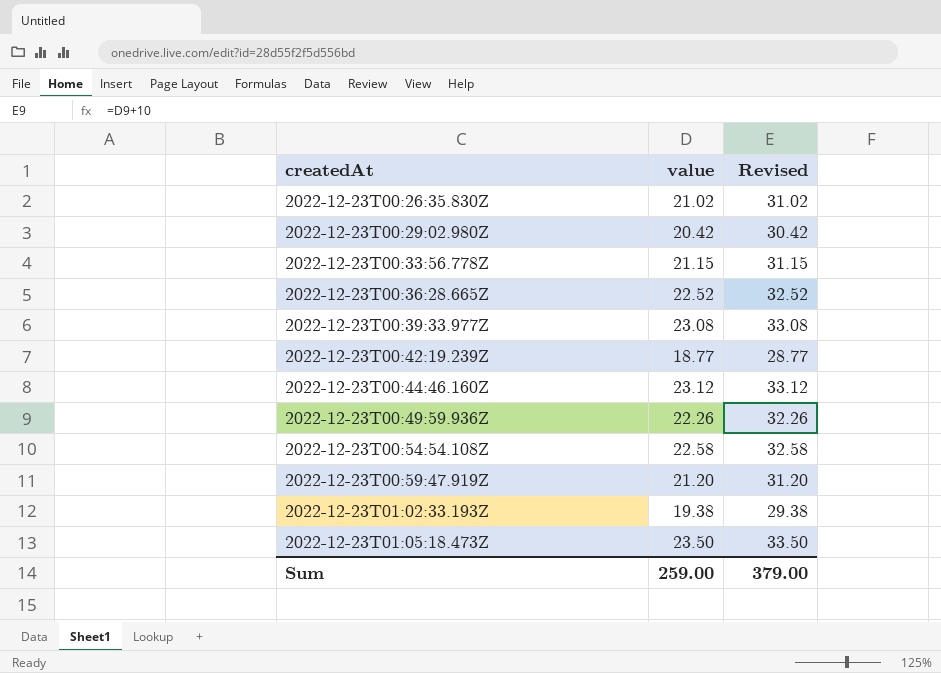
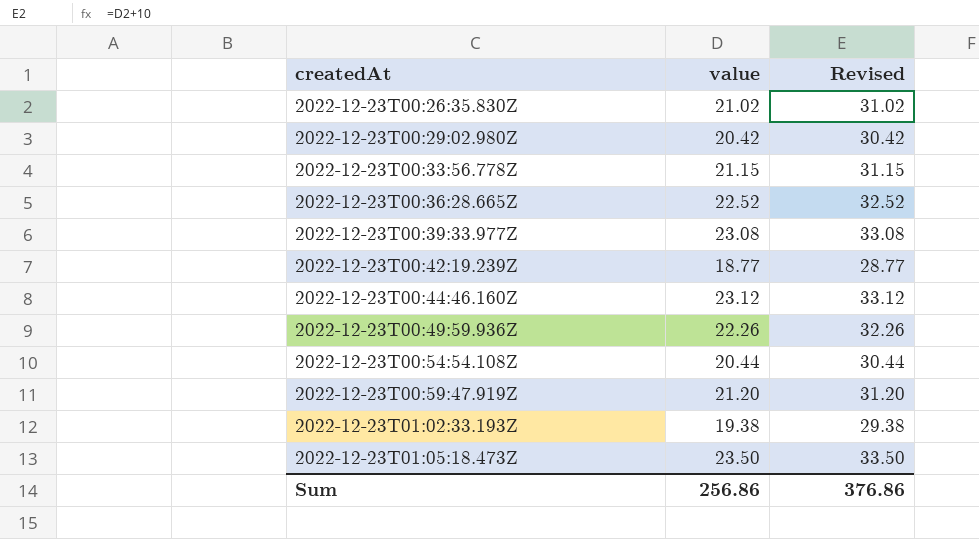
2022-12-23T00:54:54.108Z | value: 22.58 -> 20.44
2022-12-23T00:54:54.108Z | Revised: 32.58 -> 30.44
Sum | value: 259.00 -> 256.86
Sum | Revised: 379.00 -> 376.86

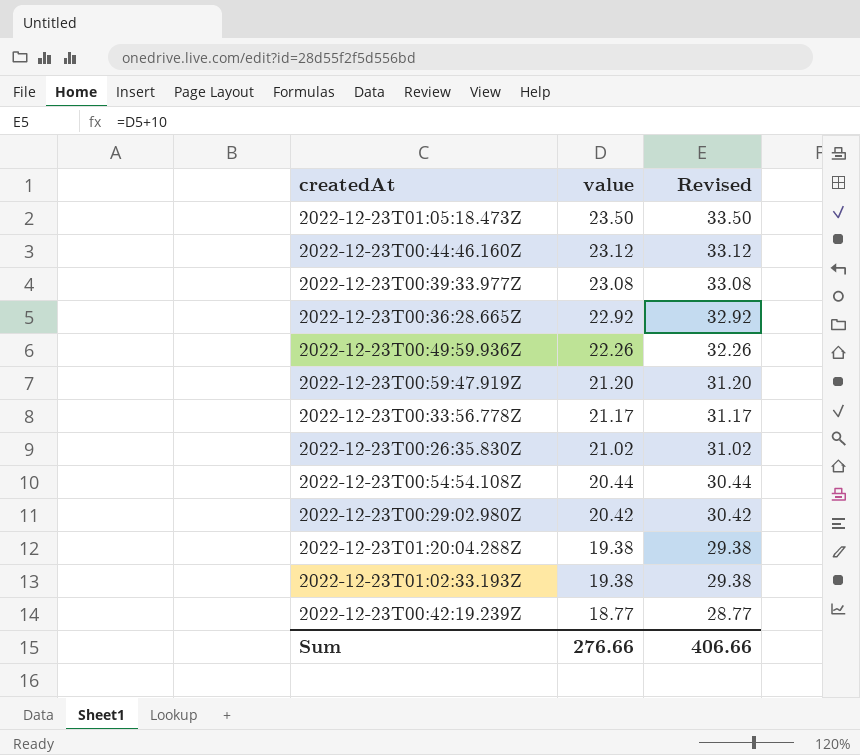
row order: createdAt ascending -> value descending
2022-12-23T00:36:28.665Z | value: 22.52 -> 22.92
2022-12-23T00:36:28.665Z | Revised: 32.52 -> 32.92
2022-12-23T00:33:56.778Z | value: 21.15 -> 21.17
2022-12-23T00:33:56.778Z | Revised: 31.15 -> 31.17
row 2022-12-23T01:20:04.288Z: none -> 19.38 | 29.38
Sum | value: 256.86 -> 276.66
Sum | Revised: 376.86 -> 406.66

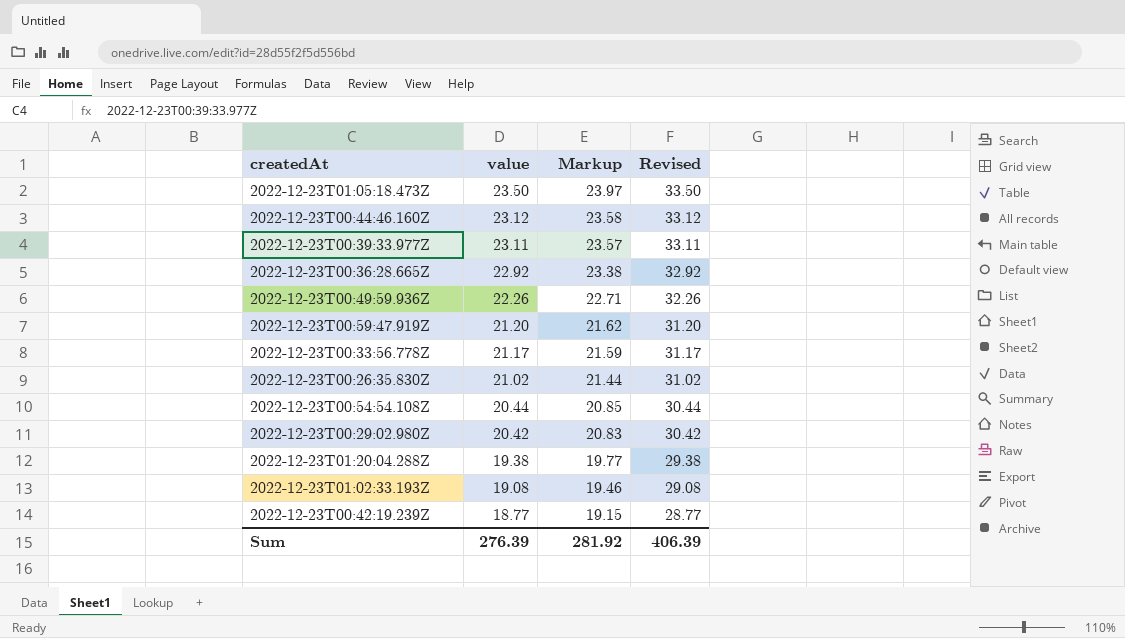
column Markup | formula: none -> [value] * 1.02
2022-12-23T00:39:33.977Z | value: 23.08 -> 23.11
2022-12-23T00:39:33.977Z | Revised: 33.08 -> 33.11
2022-12-23T01:02:33.193Z | value: 19.38 -> 19.08
2022-12-23T01:02:33.193Z | Revised: 29.38 -> 29.08
Sum | value: 276.66 -> 276.39
Sum | Revised: 406.66 -> 406.39

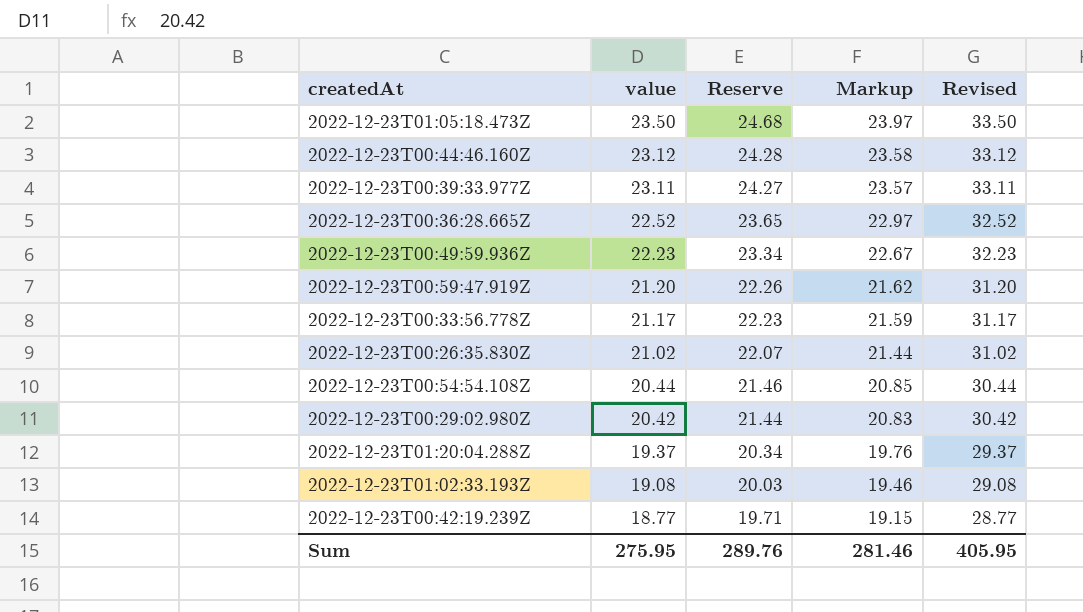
column Reserve | formula: none -> [value] * 1.05
2022-12-23T00:36:28.665Z | value: 22.92 -> 22.52
2022-12-23T00:36:28.665Z | Markup: 23.38 -> 22.97
2022-12-23T00:36:28.665Z | Revised: 32.92 -> 32.52
2022-12-23T00:49:59.936Z | value: 22.26 -> 22.23
2022-12-23T00:49:59.936Z | Markup: 22.71 -> 22.67
2022-12-23T00:49:59.936Z | Revised: 32.26 -> 32.23
2022-12-23T01:20:04.288Z | value: 19.38 -> 19.37
2022-12-23T01:20:04.288Z | Markup: 19.77 -> 19.76
2022-12-23T01:20:04.288Z | Revised: 29.38 -> 29.37
Sum | value: 276.39 -> 275.95
Sum | Markup: 281.92 -> 281.46
Sum | Revised: 406.39 -> 405.95

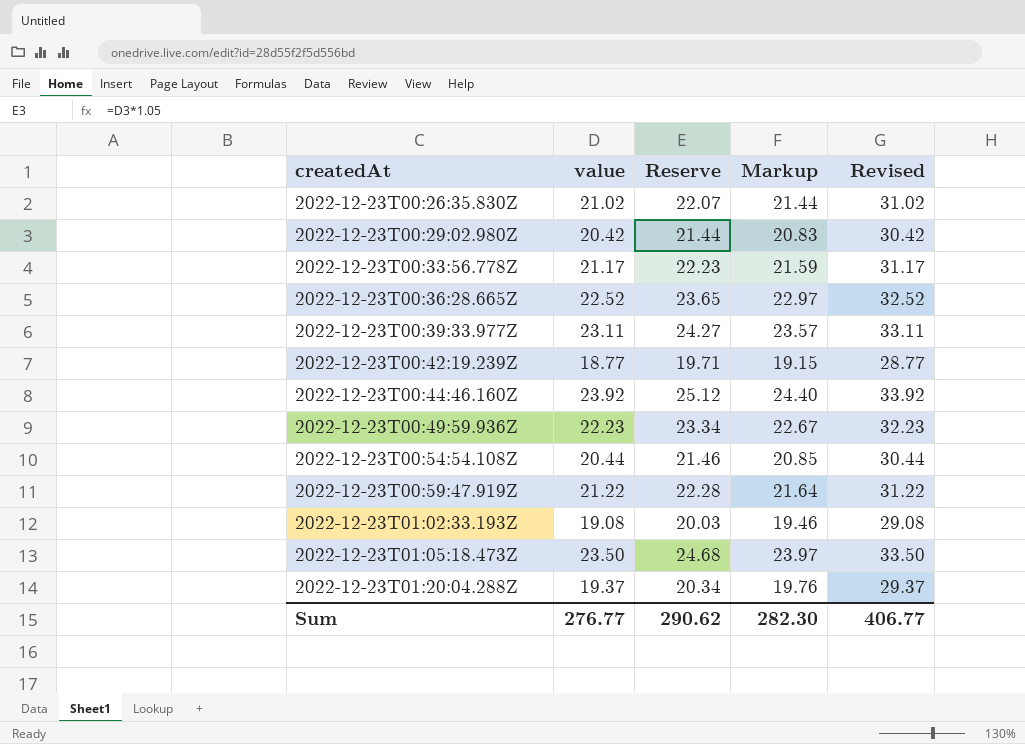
row order: value descending -> createdAt ascending
2022-12-23T00:44:46.160Z | value: 23.12 -> 23.92
2022-12-23T00:44:46.160Z | Reserve: 24.28 -> 25.12
2022-12-23T00:44:46.160Z | Markup: 23.58 -> 24.40
2022-12-23T00:44:46.160Z | Revised: 33.12 -> 33.92
2022-12-23T00:59:47.919Z | value: 21.20 -> 21.22
2022-12-23T00:59:47.919Z | Reserve: 22.26 -> 22.28
2022-12-23T00:59:47.919Z | Markup: 21.62 -> 21.64
2022-12-23T00:59:47.919Z | Revised: 31.20 -> 31.22
Sum | value: 275.95 -> 276.77
Sum | Reserve: 289.76 -> 290.62
Sum | Markup: 281.46 -> 282.30
Sum | Revised: 405.95 -> 406.77

